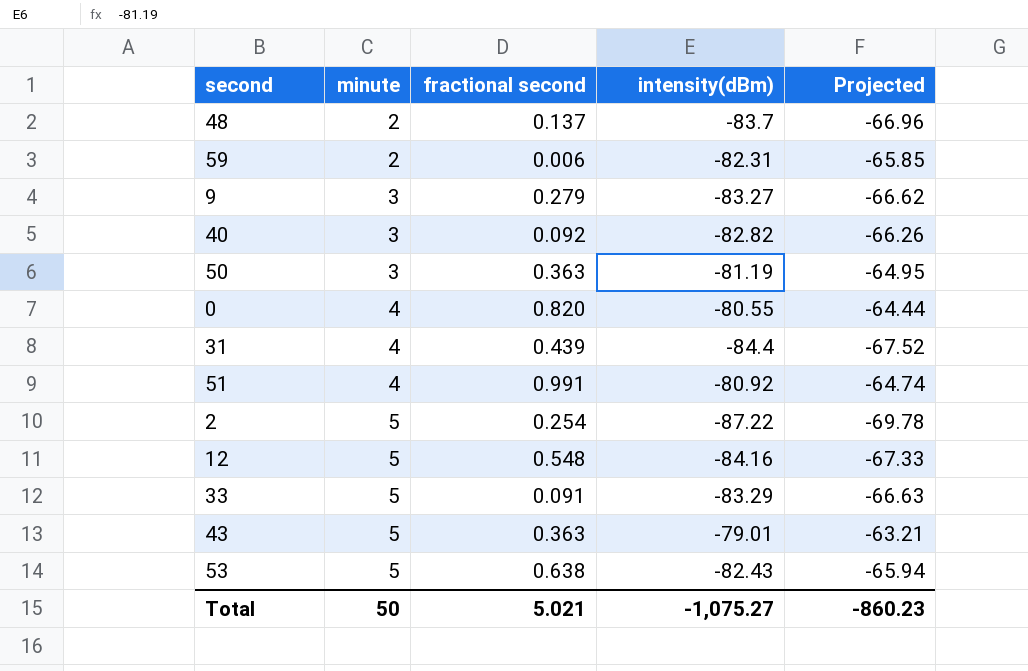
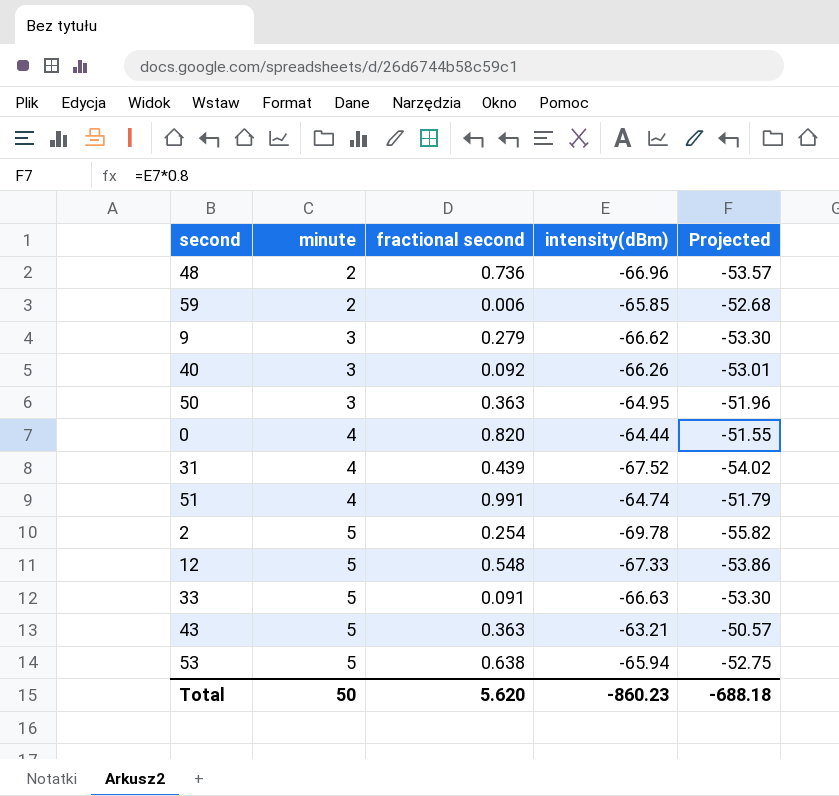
48 | fractional second: 0.137 -> 0.736
48 | intensity(dBm): -83.7 -> -66.96
48 | Projected: -66.96 -> -53.57
59 | intensity(dBm): -82.31 -> -65.85
59 | Projected: -65.85 -> -52.68
9 | intensity(dBm): -83.27 -> -66.62
9 | Projected: -66.62 -> -53.30
40 | intensity(dBm): -82.82 -> -66.26
40 | Projected: -66.26 -> -53.01
50 | intensity(dBm): -81.19 -> -64.95
50 | Projected: -64.95 -> -51.96
0 | intensity(dBm): -80.55 -> -64.44
0 | Projected: -64.44 -> -51.55
31 | intensity(dBm): -84.4 -> -67.52
31 | Projected: -67.52 -> -54.02
51 | intensity(dBm): -80.92 -> -64.74
51 | Projected: -64.74 -> -51.79
2 | intensity(dBm): -87.22 -> -69.78
2 | Projected: -69.78 -> -55.82
12 | intensity(dBm): -84.16 -> -67.33
12 | Projected: -67.33 -> -53.86
33 | intensity(dBm): -83.29 -> -66.63
33 | Projected: -66.63 -> -53.30
43 | intensity(dBm): -79.01 -> -63.21
43 | Projected: -63.21 -> -50.57
53 | intensity(dBm): -82.43 -> -65.94
53 | Projected: -65.94 -> -52.75
Total | fractional second: 5.021 -> 5.620
Total | intensity(dBm): -1,075.27 -> -860.23
Total | Projected: -860.23 -> -688.18

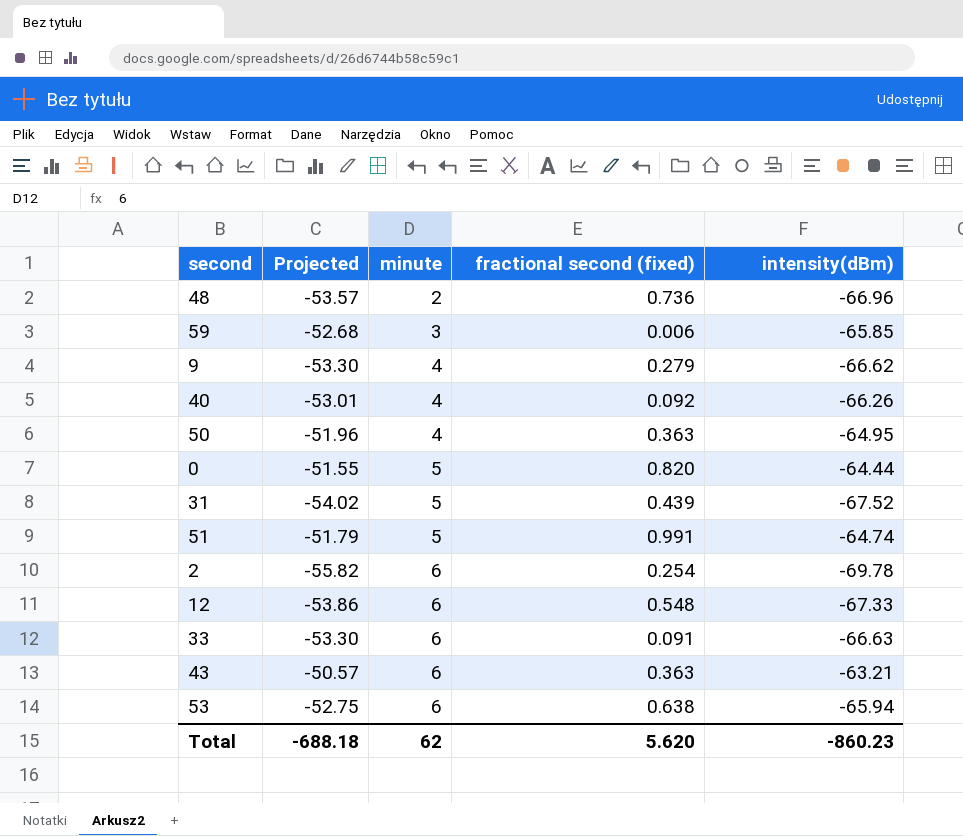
column Projected | position: 5 -> 2
column name: fractional second -> fractional second (fixed)
59 | minute: 2 -> 3
9 | minute: 3 -> 4
40 | minute: 3 -> 4
50 | minute: 3 -> 4
0 | minute: 4 -> 5
31 | minute: 4 -> 5
51 | minute: 4 -> 5
2 | minute: 5 -> 6
12 | minute: 5 -> 6
33 | minute: 5 -> 6
43 | minute: 5 -> 6
53 | minute: 5 -> 6
Total | minute: 50 -> 62

